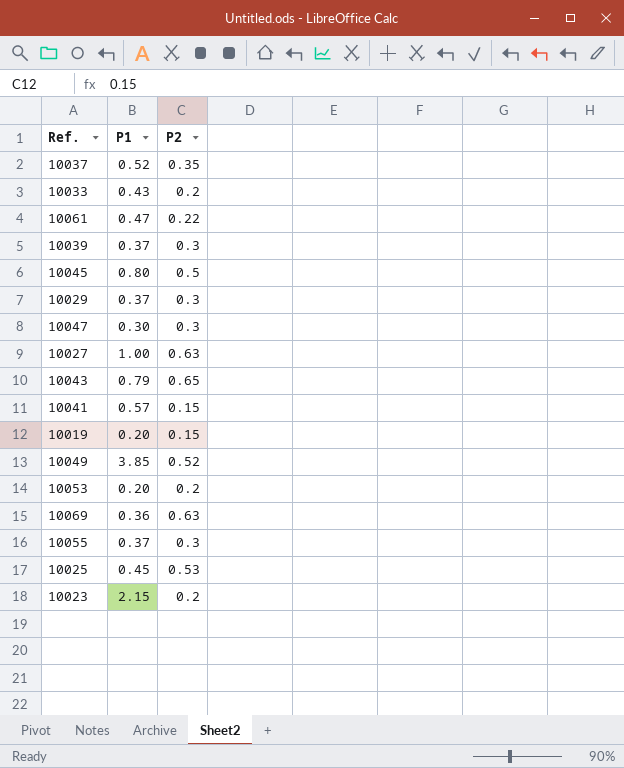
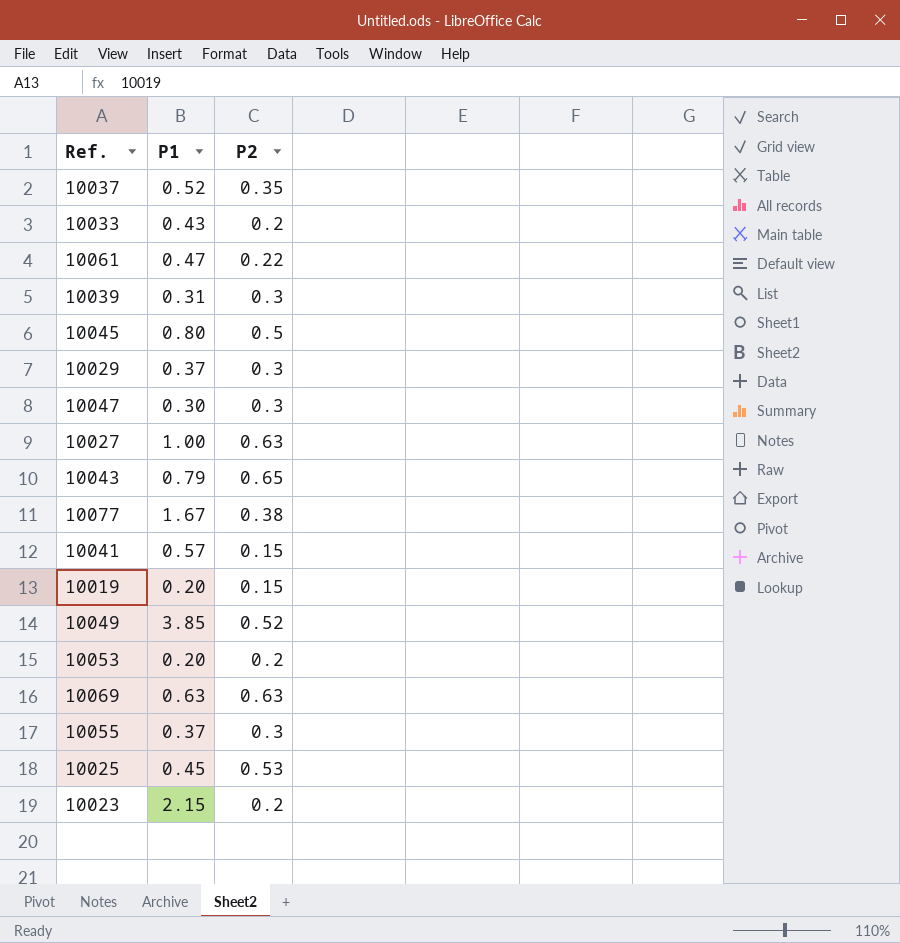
10039 | P1: 0.37 -> 0.31
row 10077: none -> 1.67 | 0.38
10069 | P1: 0.36 -> 0.63

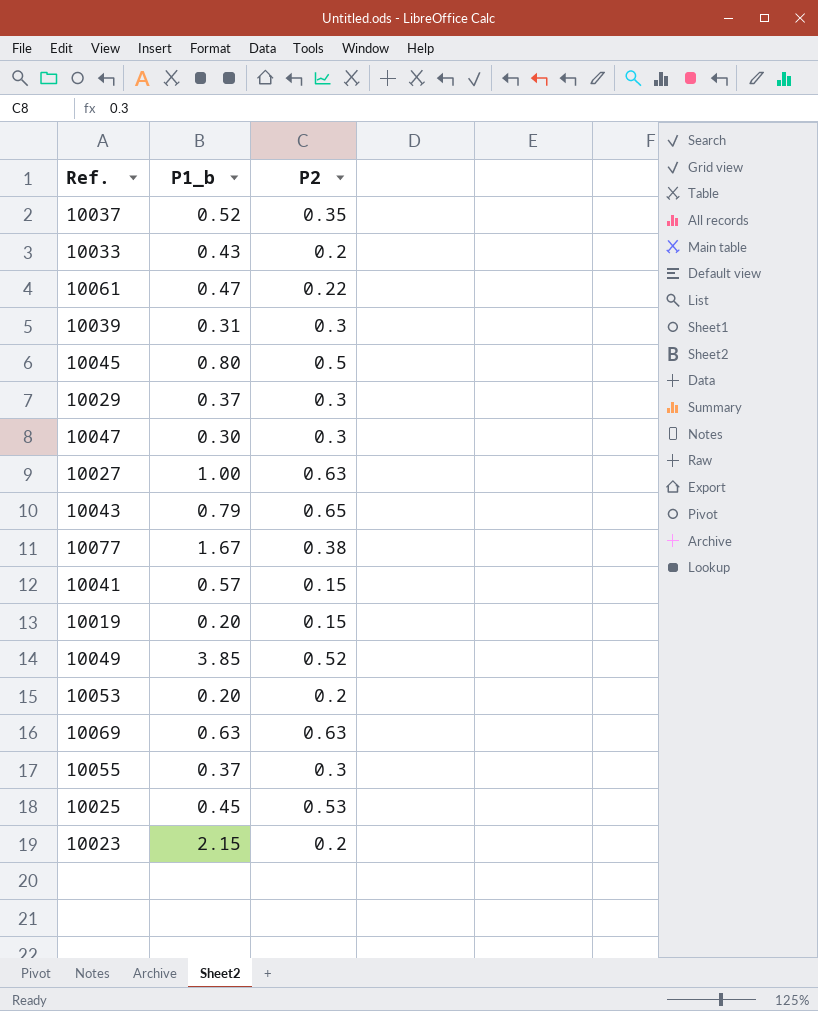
column name: P1 -> P1_b

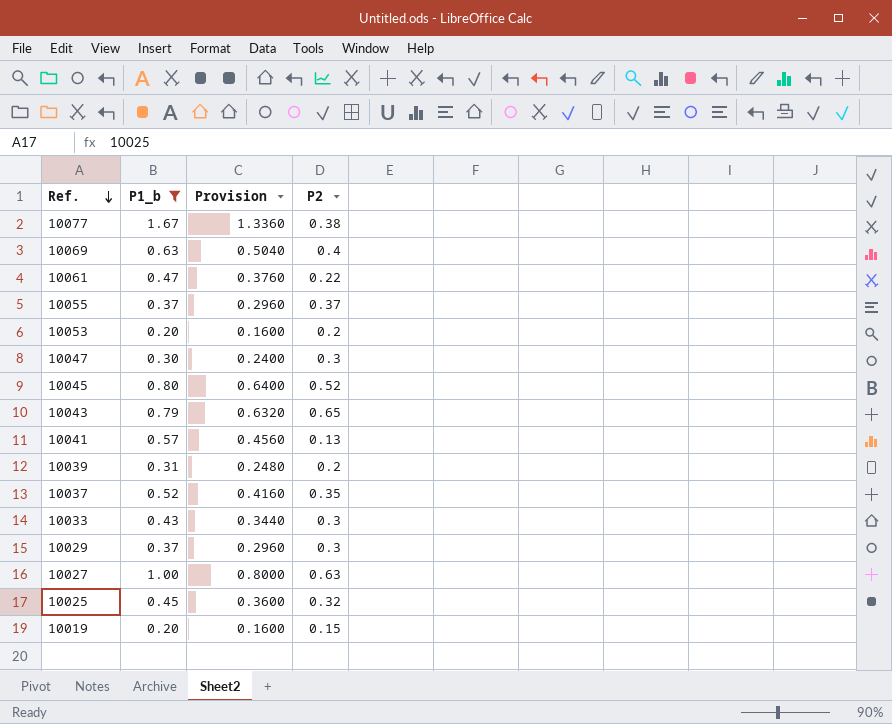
filter: none -> P1_b <= 1.67
row order: none -> Ref. descending
column Provision | formula: none -> [P1_b] * 0.8
10069 | P2: 0.63 -> 0.4
10055 | P2: 0.3 -> 0.37
10045 | P2: 0.5 -> 0.52
10041 | P2: 0.15 -> 0.13
10039 | P2: 0.3 -> 0.2
10033 | P2: 0.2 -> 0.3
10025 | P2: 0.53 -> 0.32

